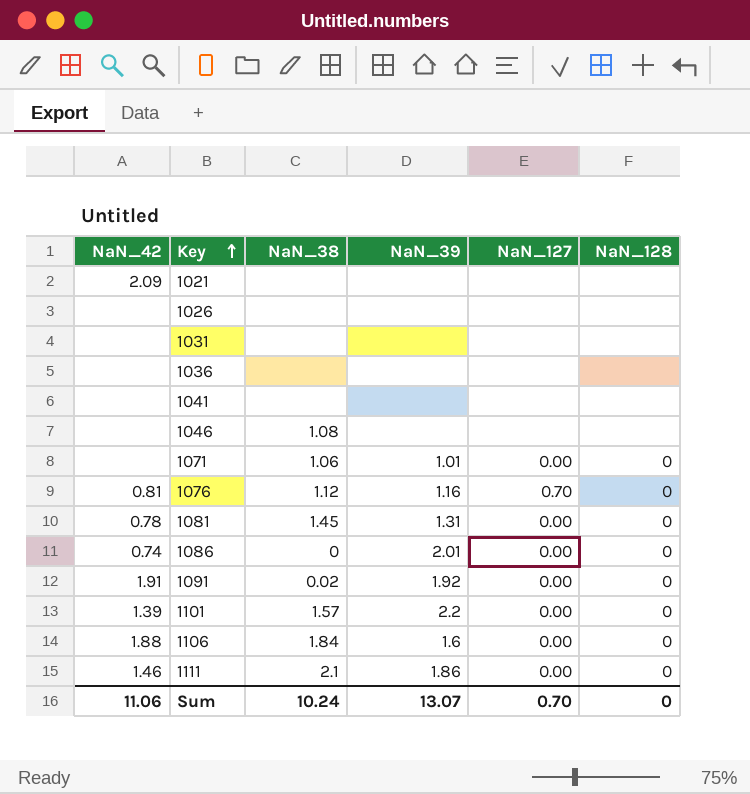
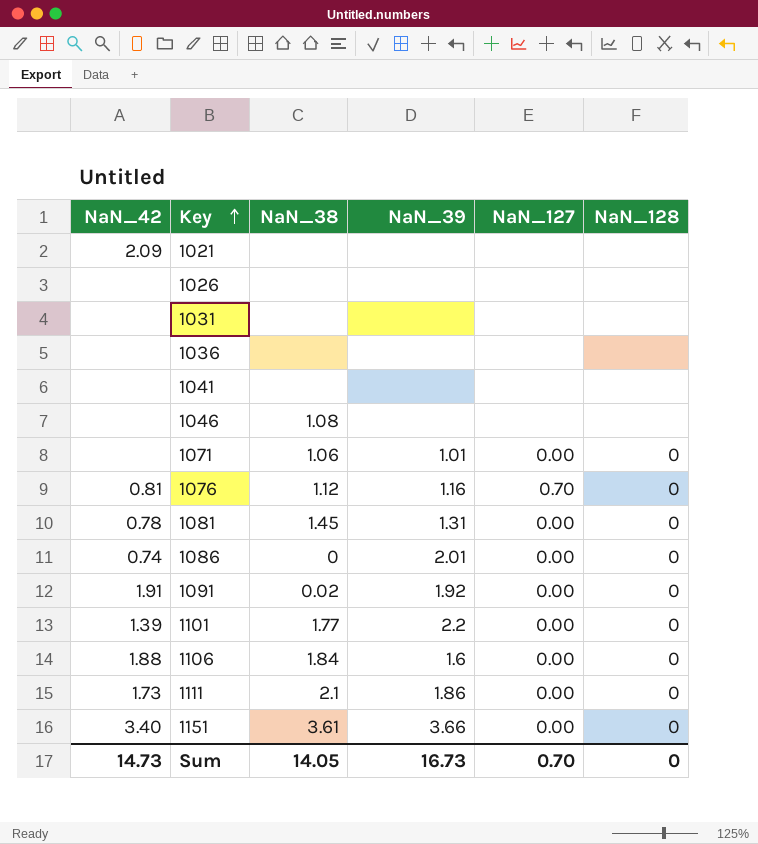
1101 | NaN_38: 1.57 -> 1.77
1111 | NaN_42: 1.46 -> 1.73
row 1151: none -> 3.40 | 3.61 | 3.66 | 0.00 | 0
Sum | NaN_42: 11.06 -> 14.73
Sum | NaN_38: 10.24 -> 14.05
Sum | NaN_39: 13.07 -> 16.73

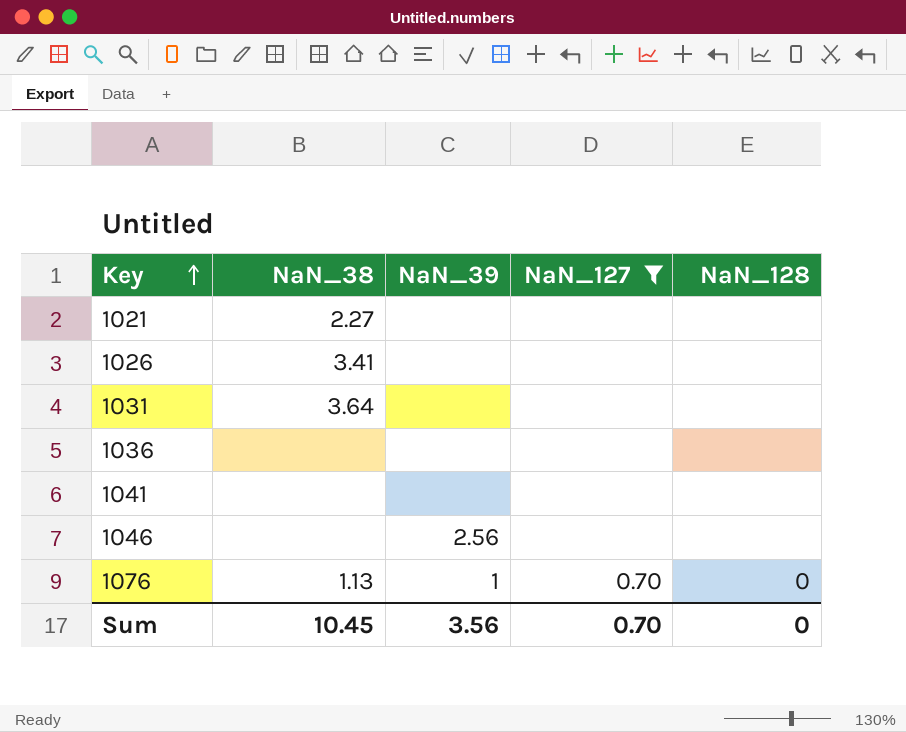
filter: none -> NaN_127 != 0.00
column NaN_42 | position: 1 -> none
1021 | NaN_38: none -> 2.27
1026 | NaN_38: none -> 3.41
1031 | NaN_38: none -> 3.64
1046 | NaN_38: 1.08 -> none
1046 | NaN_39: none -> 2.56
1076 | NaN_38: 1.12 -> 1.13
1076 | NaN_39: 1.16 -> 1
Sum | NaN_38: 14.05 -> 10.45
Sum | NaN_39: 16.73 -> 3.56

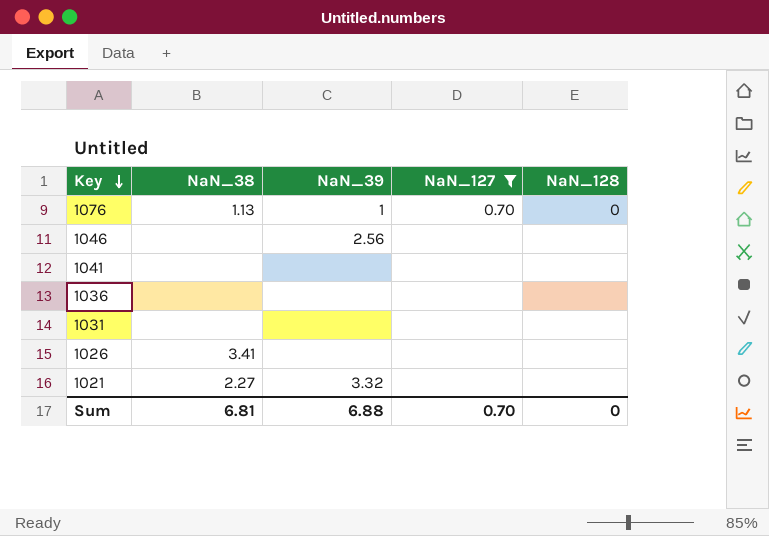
row order: Key ascending -> Key descending
1031 | NaN_38: 3.64 -> none
1021 | NaN_39: none -> 3.32
Sum | NaN_38: 10.45 -> 6.81
Sum | NaN_39: 3.56 -> 6.88

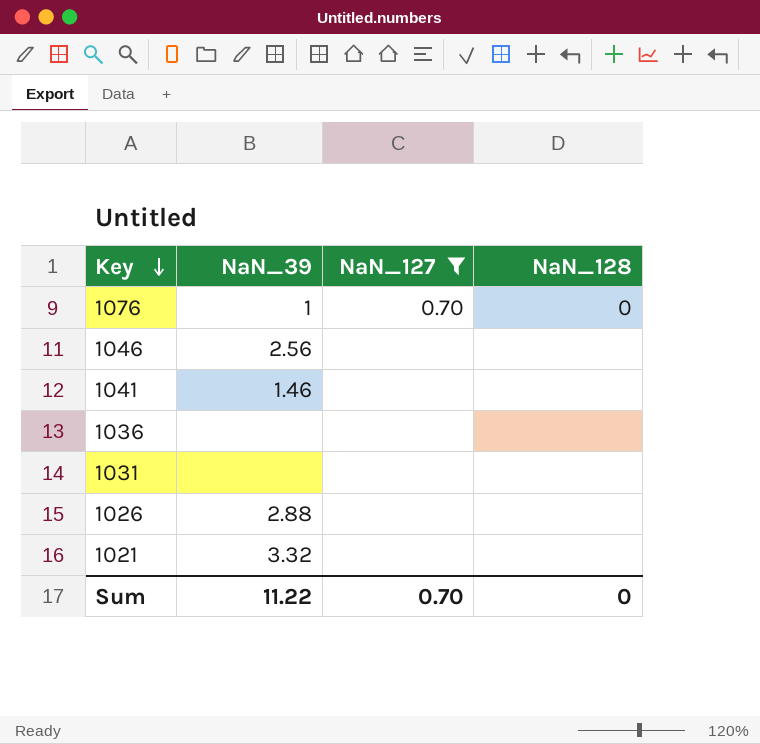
column NaN_38 | position: 2 -> none
1041 | NaN_39: none -> 1.46
1026 | NaN_39: none -> 2.88
Sum | NaN_39: 6.88 -> 11.22

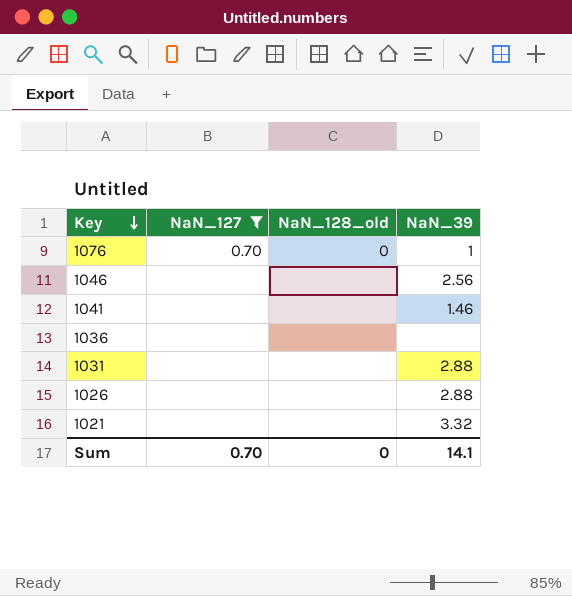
column name: NaN_128 -> NaN_128_old
column NaN_39 | position: 2 -> 4
1031 | NaN_39: none -> 2.88
Sum | NaN_39: 11.22 -> 14.1

